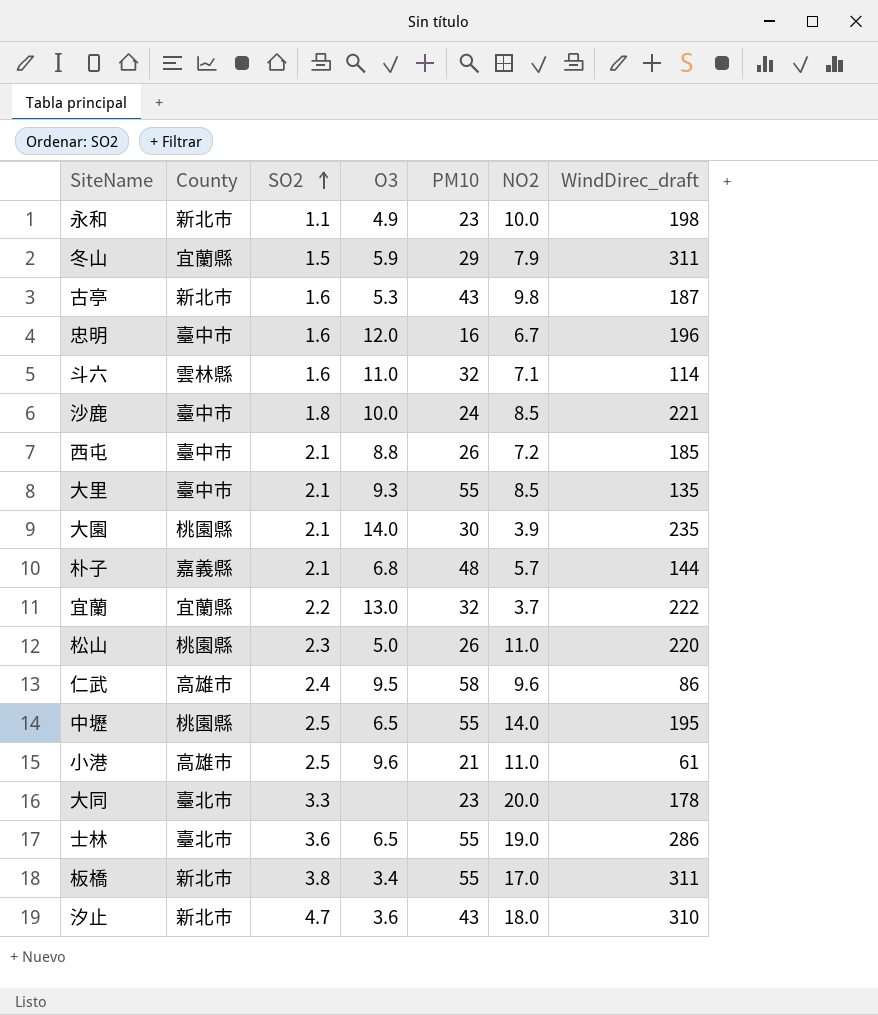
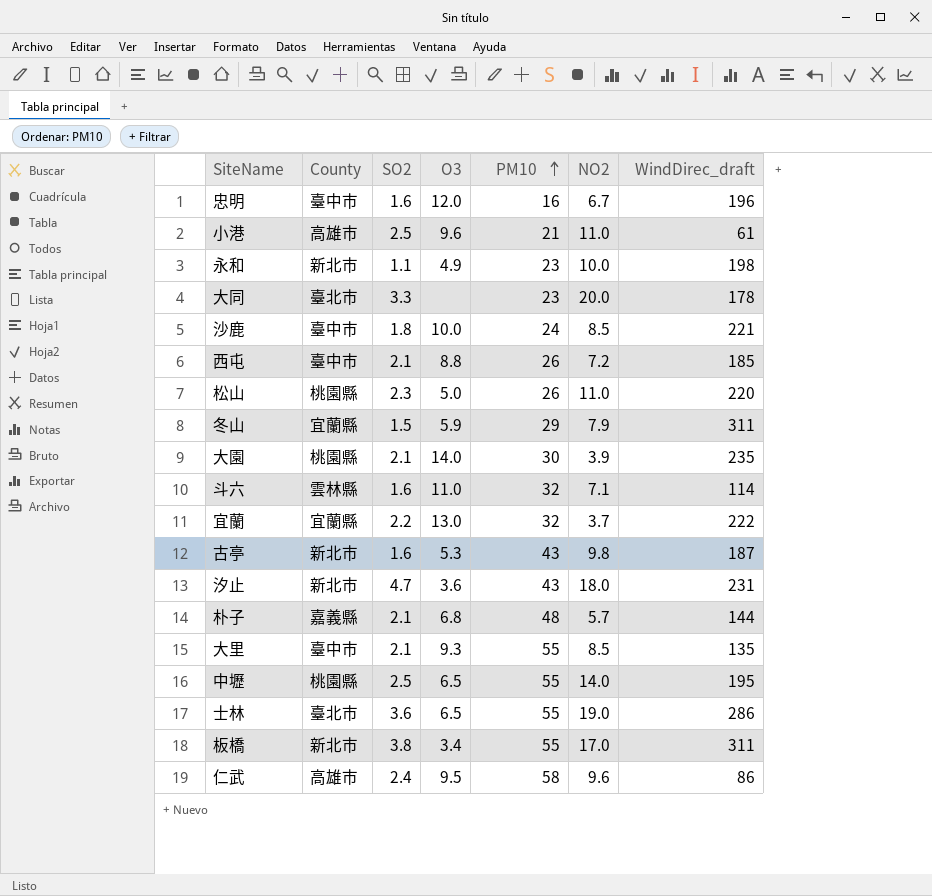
row order: SO2 ascending -> PM10 ascending
汐止 | WindDirec_draft: 310 -> 231

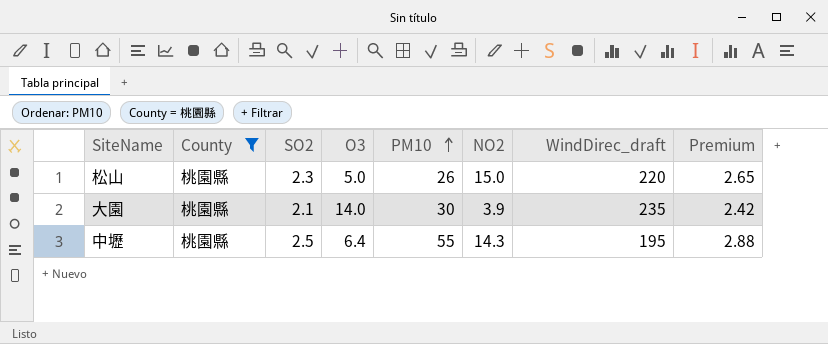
filter: none -> County = 桃園縣
column Premium | formula: none -> [SO2] * 1.15
松山 | NO2: 11.0 -> 15.0
中壢 | O3: 6.5 -> 6.4
中壢 | NO2: 14.0 -> 14.3

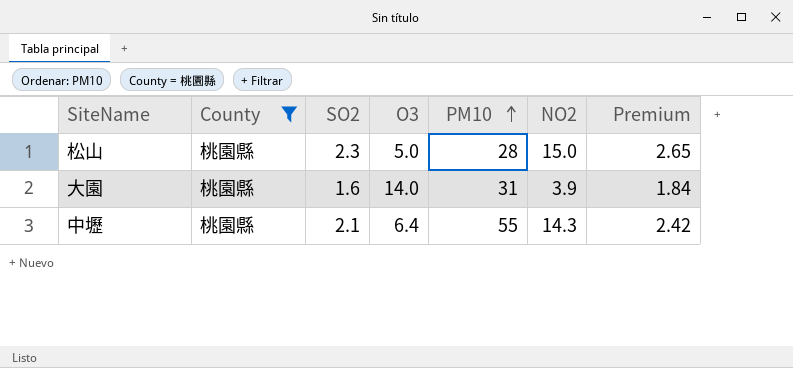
column WindDirec_draft | position: 7 -> none
松山 | PM10: 26 -> 28
大園 | SO2: 2.1 -> 1.6
大園 | PM10: 30 -> 31
大園 | Premium: 2.42 -> 1.84
中壢 | SO2: 2.5 -> 2.1
中壢 | Premium: 2.88 -> 2.42

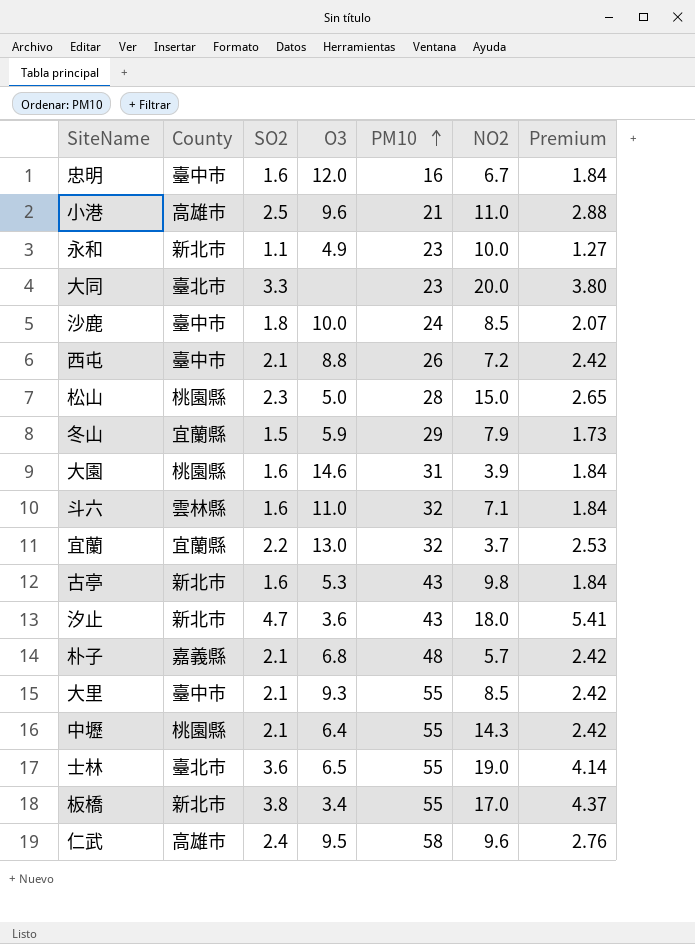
filter: County = 桃園縣 -> none
大園 | O3: 14.0 -> 14.6

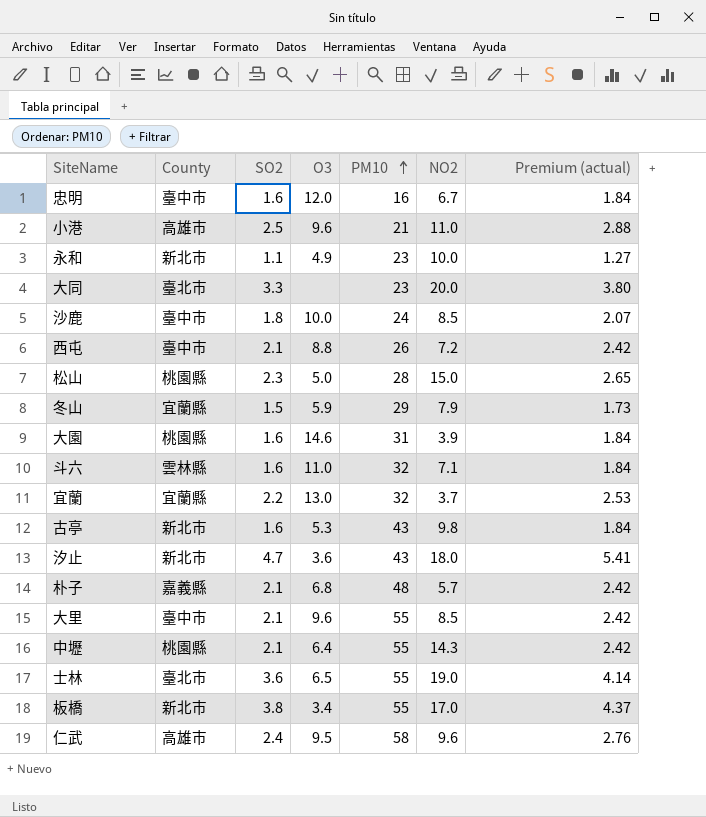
column name: Premium -> Premium (actual)
大里 | O3: 9.3 -> 9.6

